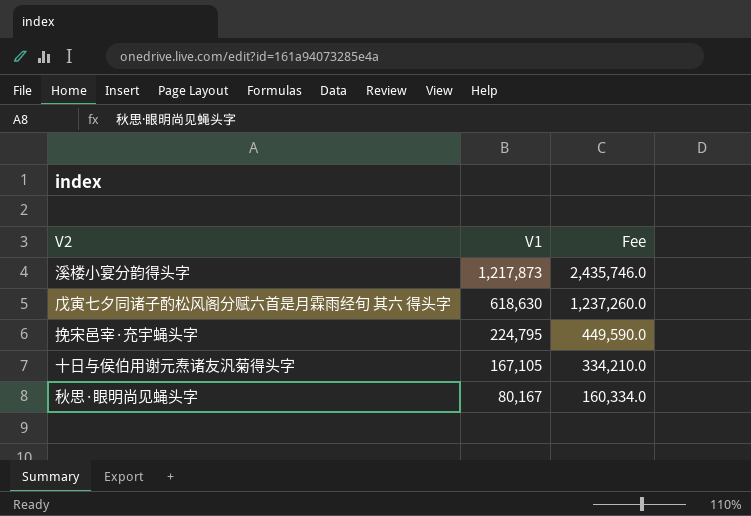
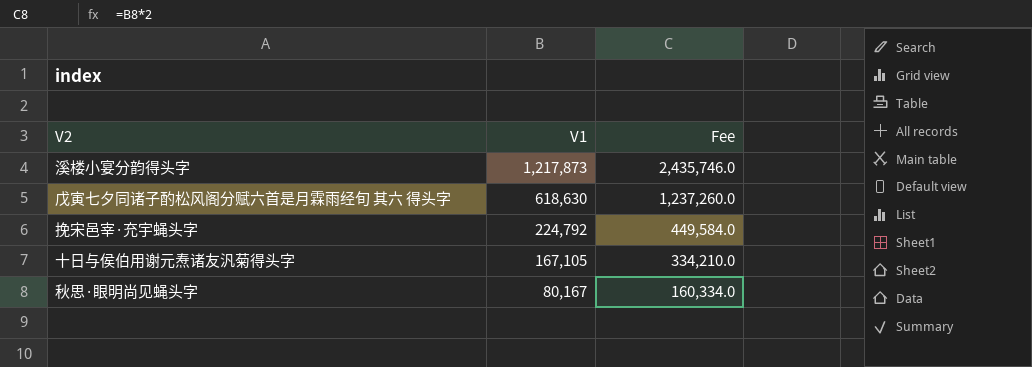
挽宋邑宰·充宇蝇头字 | V1: 224,795 -> 224,792
挽宋邑宰·充宇蝇头字 | Fee: 449,590.0 -> 449,584.0

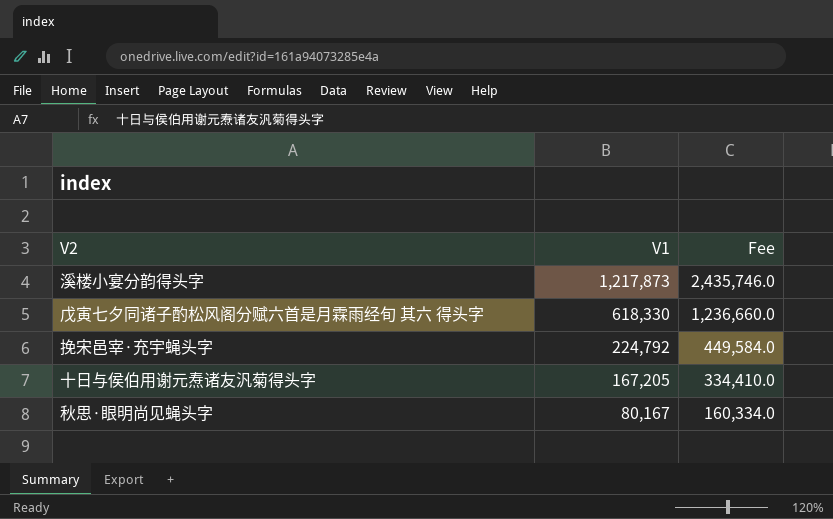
戊寅七夕同诸子酌松风阁分赋六首是月霖雨经旬 其六 得头字 | V1: 618,630 -> 618,330
戊寅七夕同诸子酌松风阁分赋六首是月霖雨经旬 其六 得头字 | Fee: 1,237,260.0 -> 1,236,660.0
十日与侯伯用谢元焘诸友汎菊得头字 | V1: 167,105 -> 167,205
十日与侯伯用谢元焘诸友汎菊得头字 | Fee: 334,210.0 -> 334,410.0

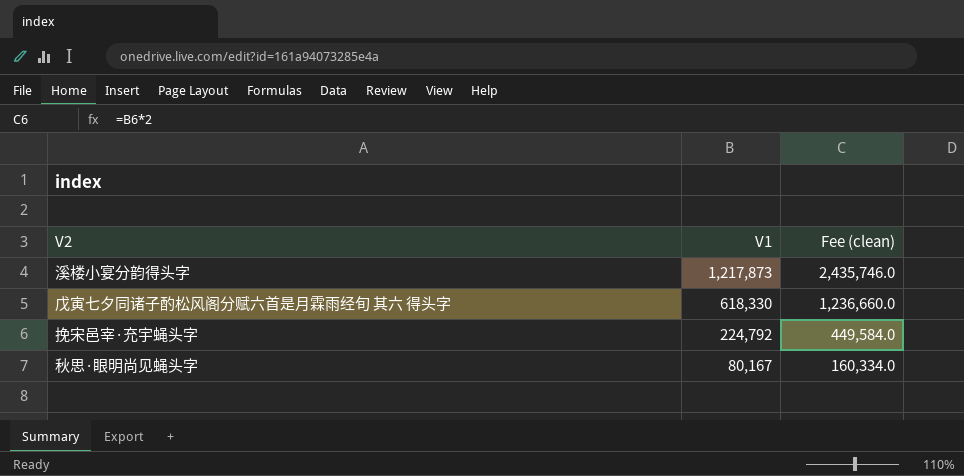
column name: Fee -> Fee (clean)
row 十日与侯伯用谢元焘诸友汎菊得头字: 167,205 | 334,410.0 -> none

